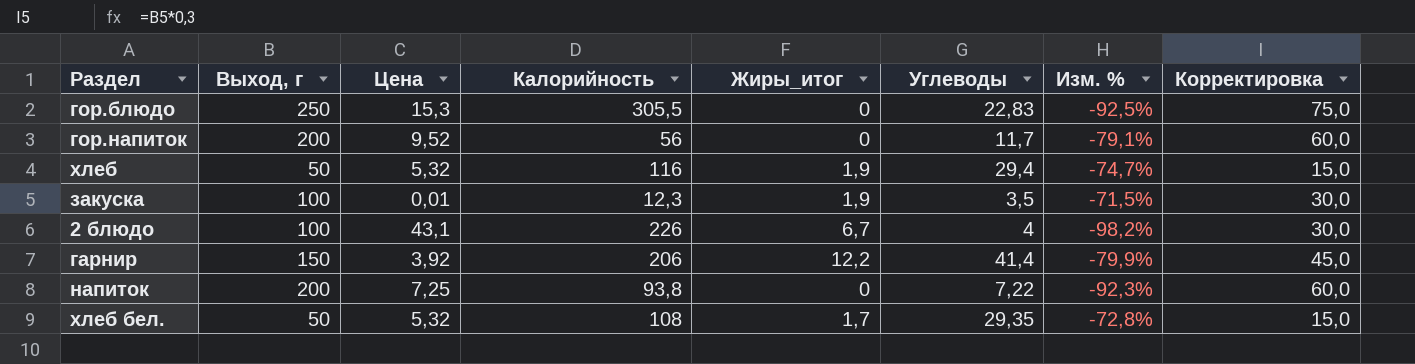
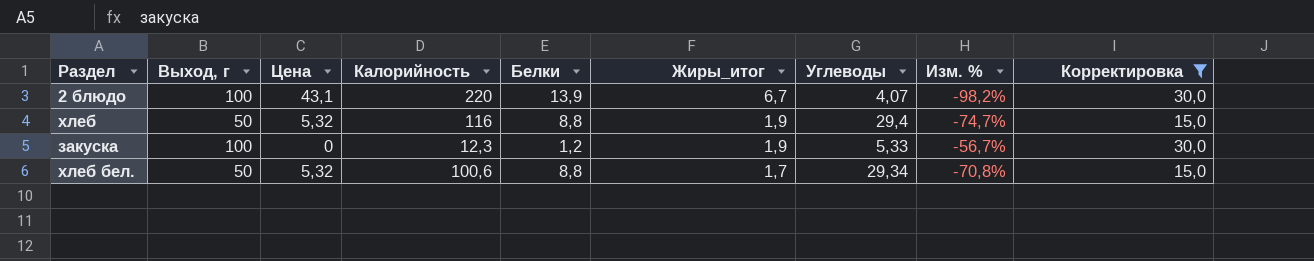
filter: none -> Корректировка <= 30,0
row order: none -> Жиры_итог descending
column Белки | position: none -> 5
2 блюдо | Калорийность: 226 -> 220
2 блюдо | Углеводы: 4 -> 4,07
закуска | Цена: 0,01 -> 0
закуска | Углеводы: 3,5 -> 5,33
закуска | Изм. %: -71,5% -> -56,7%
хлеб бел. | Калорийность: 108 -> 100,6
хлеб бел. | Углеводы: 29,35 -> 29,34
хлеб бел. | Изм. %: -72,8% -> -70,8%

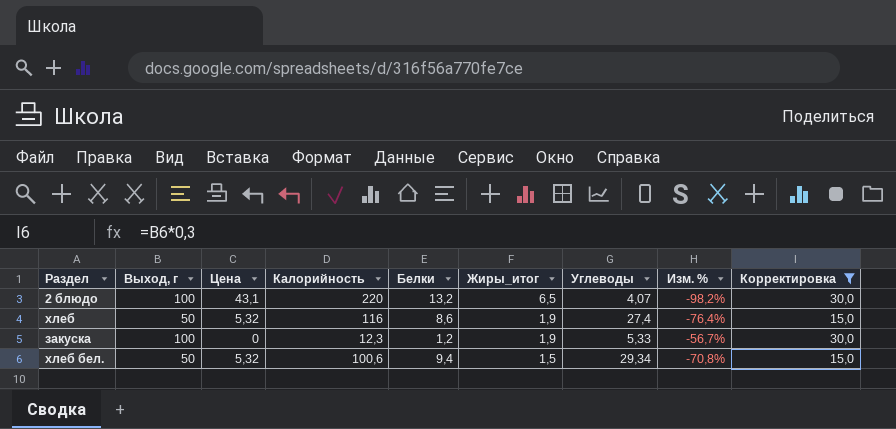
2 блюдо | Белки: 13,9 -> 13,2
2 блюдо | Жиры_итог: 6,7 -> 6,5
хлеб | Белки: 8,8 -> 8,6
хлеб | Углеводы: 29,4 -> 27,4
хлеб | Изм. %: -74,7% -> -76,4%
хлеб бел. | Белки: 8,8 -> 9,4
хлеб бел. | Жиры_итог: 1,7 -> 1,5

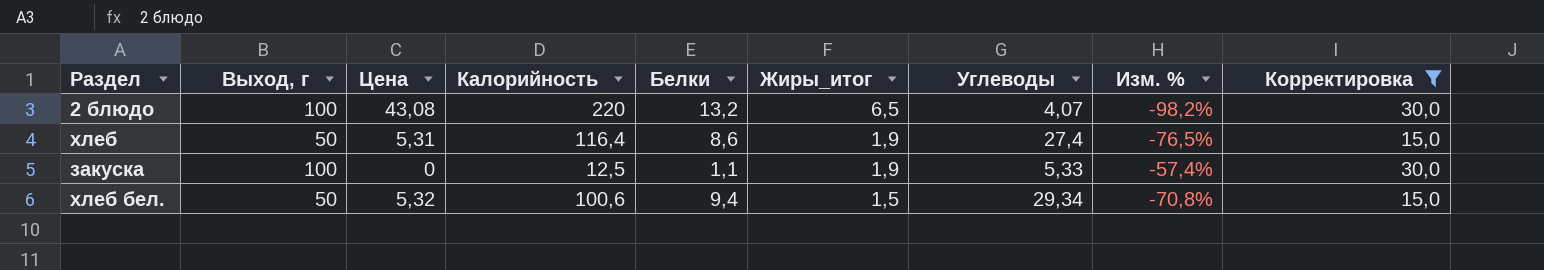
2 блюдо | Цена: 43,1 -> 43,08
хлеб | Цена: 5,32 -> 5,31
хлеб | Калорийность: 116 -> 116,4
хлеб | Изм. %: -76,4% -> -76,5%
закуска | Калорийность: 12,3 -> 12,5
закуска | Белки: 1,2 -> 1,1
закуска | Изм. %: -56,7% -> -57,4%

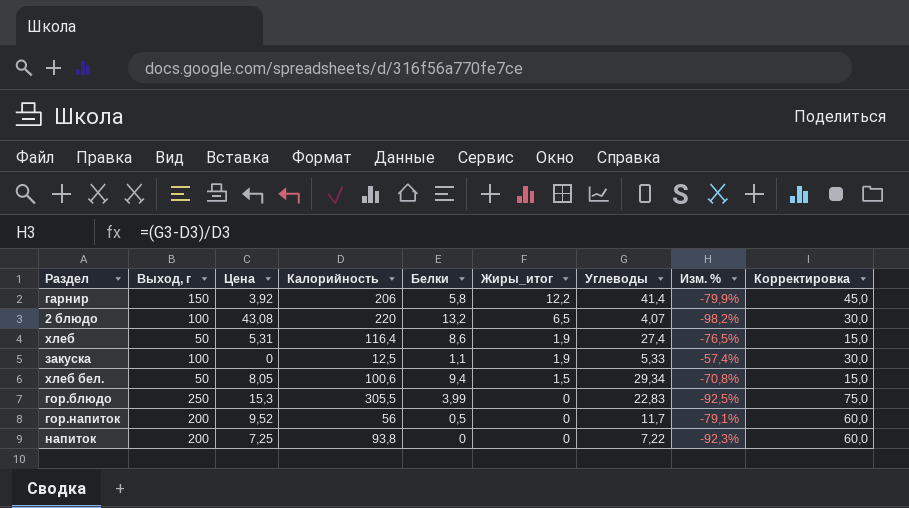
filter: Корректировка <= 30,0 -> none
хлеб бел. | Цена: 5,32 -> 8,05

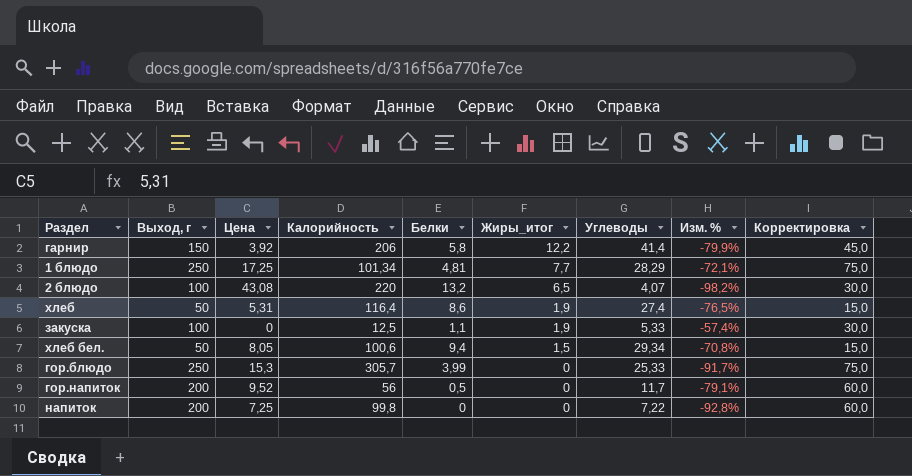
row 1 блюдо: none -> 250 | 17,25 | 101,34 | 4,81 | 7,7 | 28,29 | -72,1% | 75,0
гор.блюдо | Калорийность: 305,5 -> 305,7
гор.блюдо | Углеводы: 22,83 -> 25,33
гор.блюдо | Изм. %: -92,5% -> -91,7%
напиток | Калорийность: 93,8 -> 99,8
напиток | Изм. %: -92,3% -> -92,8%

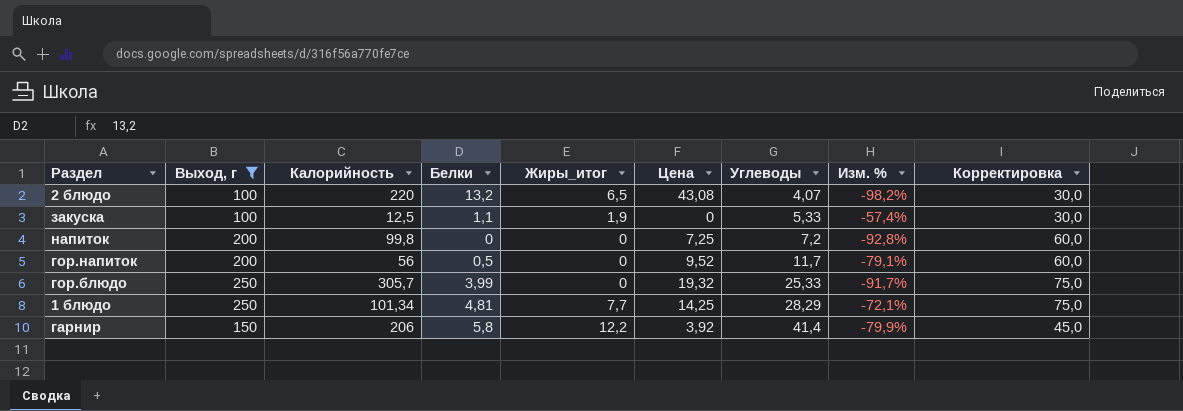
filter: none -> Выход, г != 50
row order: Жиры_итог descending -> Углеводы ascending
column Цена | position: 3 -> 6
напиток | Углеводы: 7,22 -> 7,2
гор.блюдо | Цена: 15,3 -> 19,32
1 блюдо | Цена: 17,25 -> 14,25

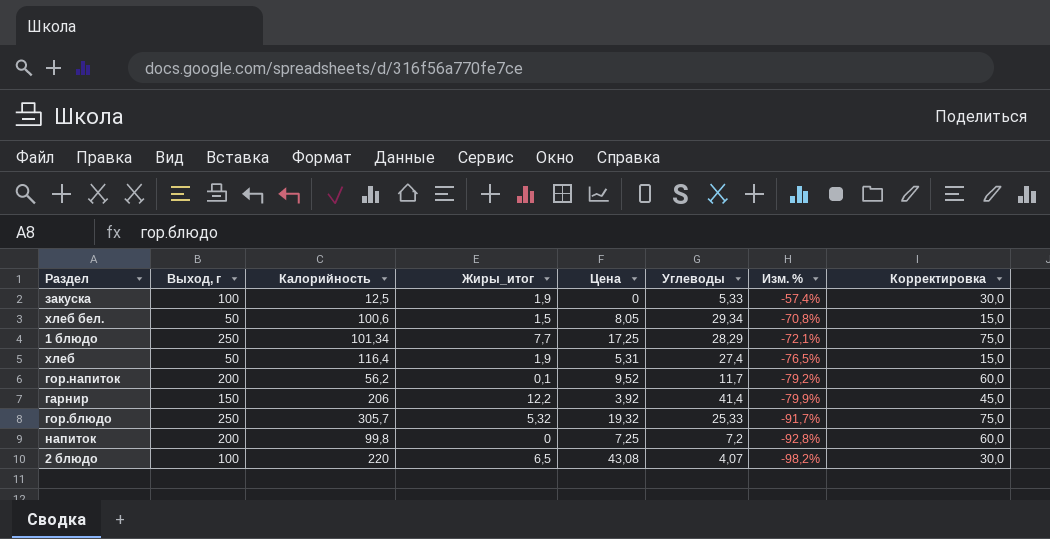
filter: Выход, г != 50 -> none
row order: Углеводы ascending -> Изм. % descending
column Белки | position: 4 -> none
1 блюдо | Цена: 14,25 -> 17,25
гор.напиток | Калорийность: 56 -> 56,2
гор.напиток | Жиры_итог: 0 -> 0,1
гор.напиток | Изм. %: -79,1% -> -79,2%
гор.блюдо | Жиры_итог: 0 -> 5,32

